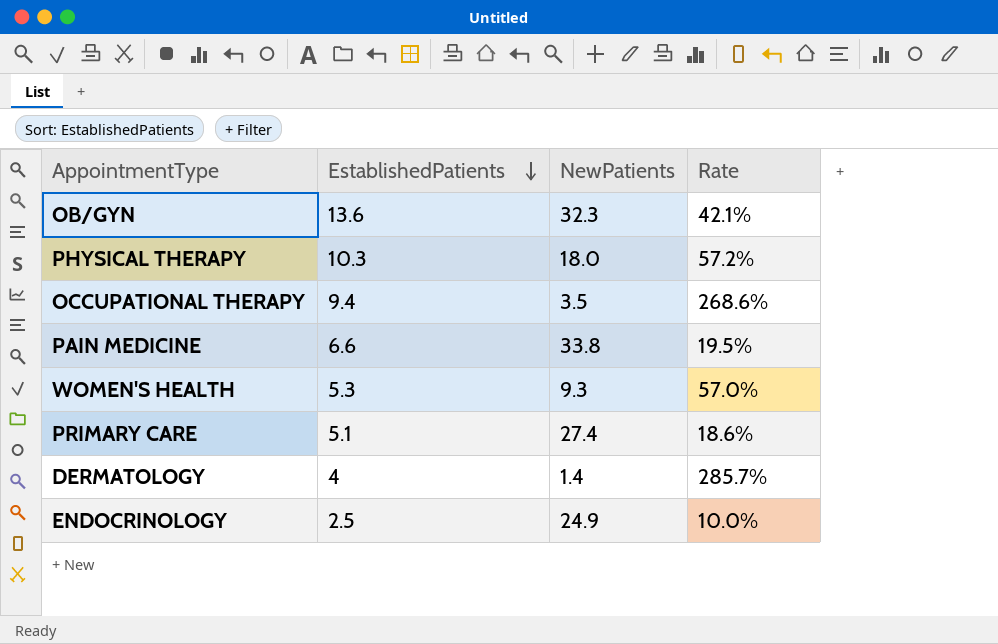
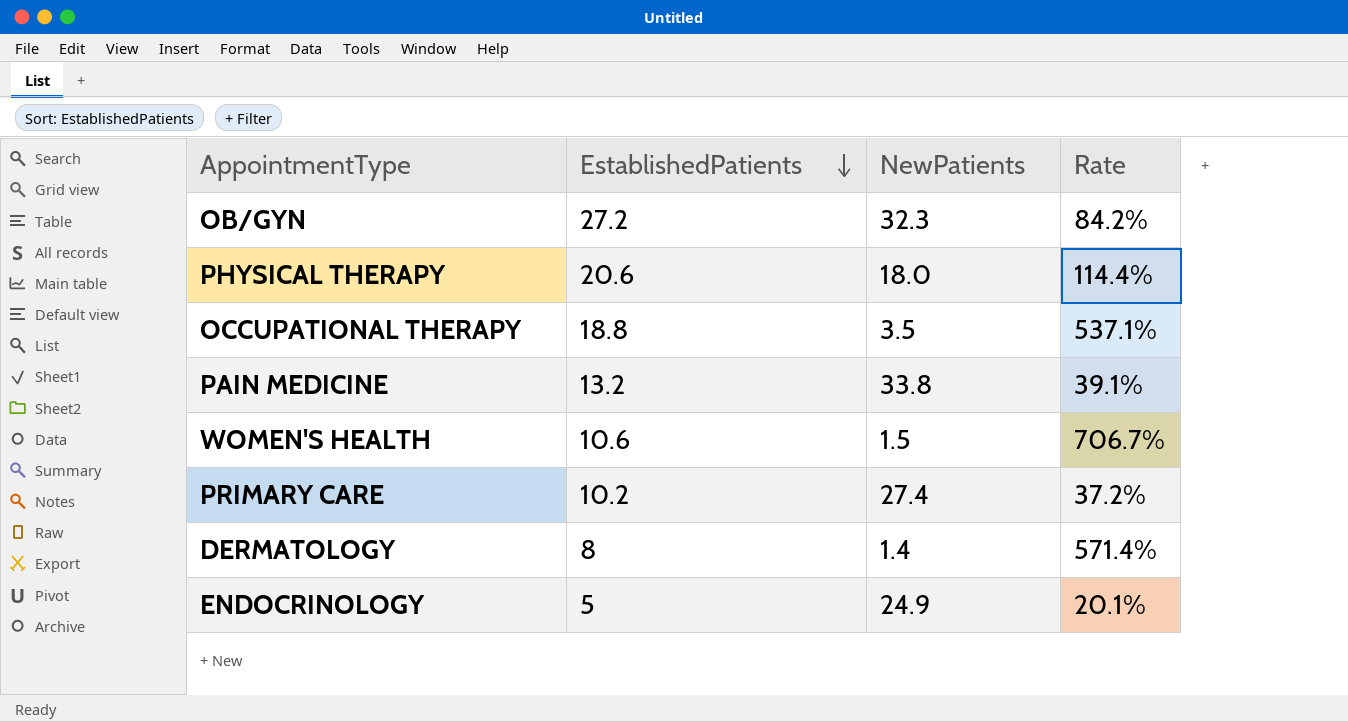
OB/GYN | EstablishedPatients: 13.6 -> 27.2
OB/GYN | Rate: 42.1% -> 84.2%
PHYSICAL THERAPY | EstablishedPatients: 10.3 -> 20.6
PHYSICAL THERAPY | Rate: 57.2% -> 114.4%
OCCUPATIONAL THERAPY | EstablishedPatients: 9.4 -> 18.8
OCCUPATIONAL THERAPY | Rate: 268.6% -> 537.1%
PAIN MEDICINE | EstablishedPatients: 6.6 -> 13.2
PAIN MEDICINE | Rate: 19.5% -> 39.1%
WOMEN'S HEALTH | EstablishedPatients: 5.3 -> 10.6
WOMEN'S HEALTH | NewPatients: 9.3 -> 1.5
WOMEN'S HEALTH | Rate: 57.0% -> 706.7%
PRIMARY CARE | EstablishedPatients: 5.1 -> 10.2
PRIMARY CARE | Rate: 18.6% -> 37.2%
DERMATOLOGY | EstablishedPatients: 4 -> 8
DERMATOLOGY | Rate: 285.7% -> 571.4%
ENDOCRINOLOGY | EstablishedPatients: 2.5 -> 5
ENDOCRINOLOGY | Rate: 10.0% -> 20.1%

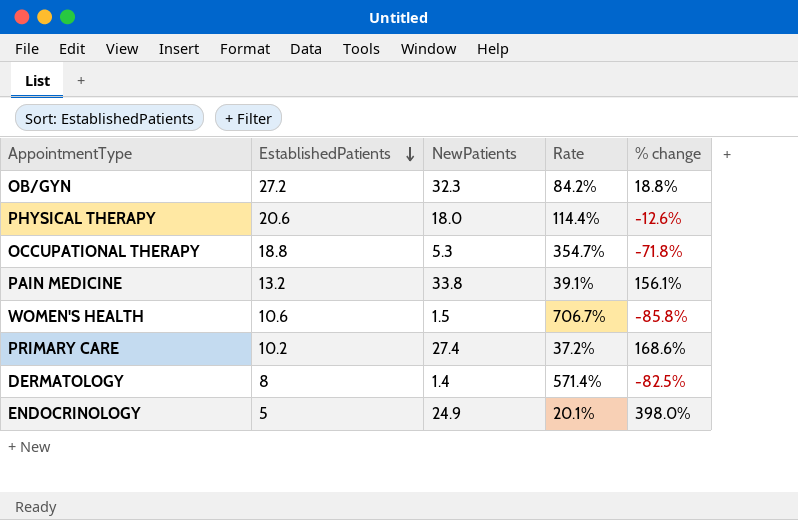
column % change | formula: none -> ([NewPatients] - [EstablishedPatients]) / [EstablishedPatients]
OCCUPATIONAL THERAPY | NewPatients: 3.5 -> 5.3
OCCUPATIONAL THERAPY | Rate: 537.1% -> 354.7%

